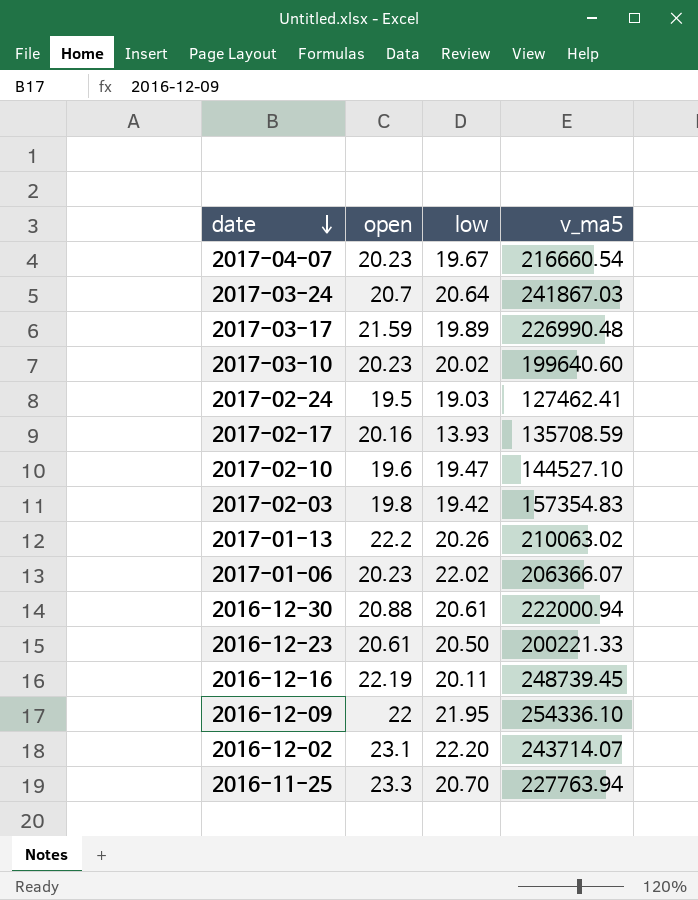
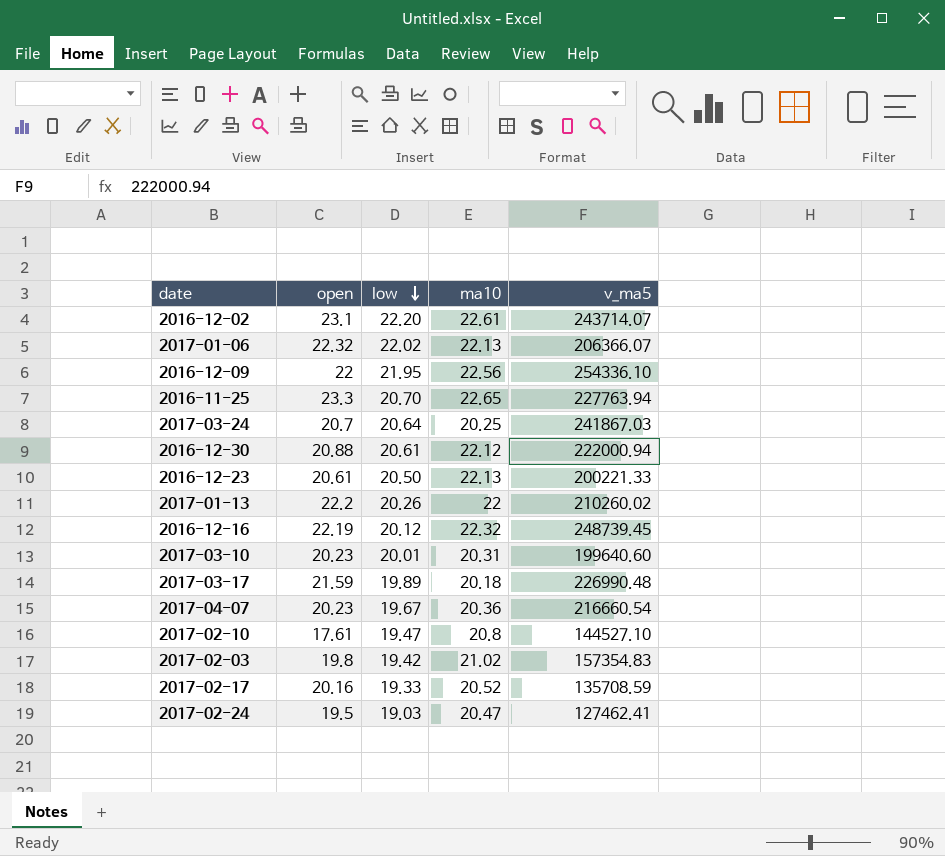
row order: date descending -> low descending
column ma10 | position: none -> 4
2017-01-06 | open: 20.23 -> 22.32
2017-01-13 | v_ma5: 210063.02 -> 210260.02
2016-12-16 | low: 20.11 -> 20.12
2017-03-10 | low: 20.02 -> 20.01
2017-02-10 | open: 19.6 -> 17.61
2017-02-17 | low: 13.93 -> 19.33

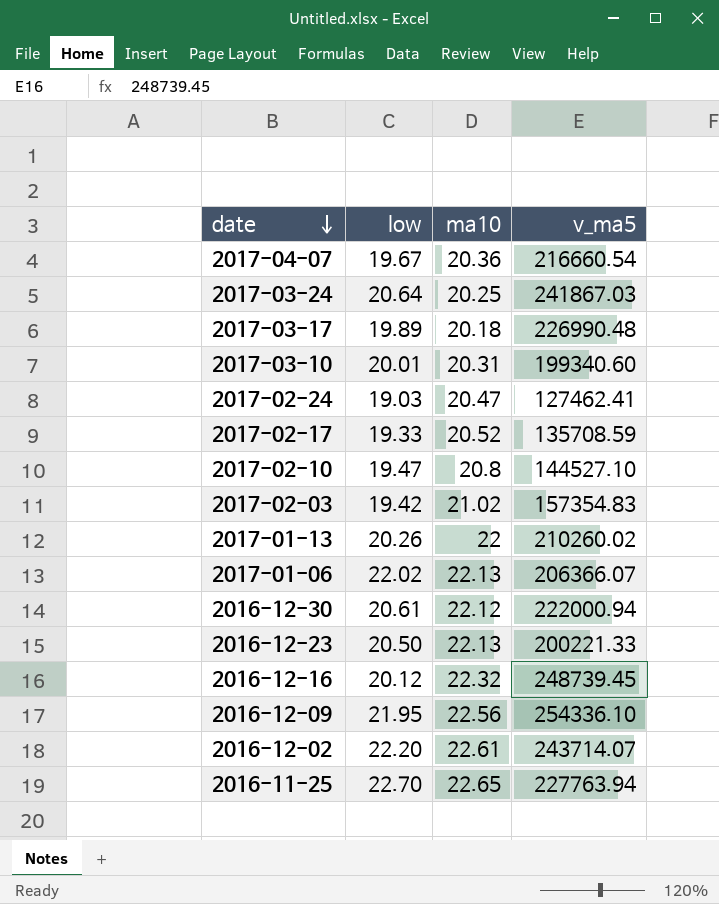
row order: low descending -> date descending
column open | position: 2 -> none
2017-03-10 | v_ma5: 199640.60 -> 199340.60
2016-11-25 | low: 20.70 -> 22.70

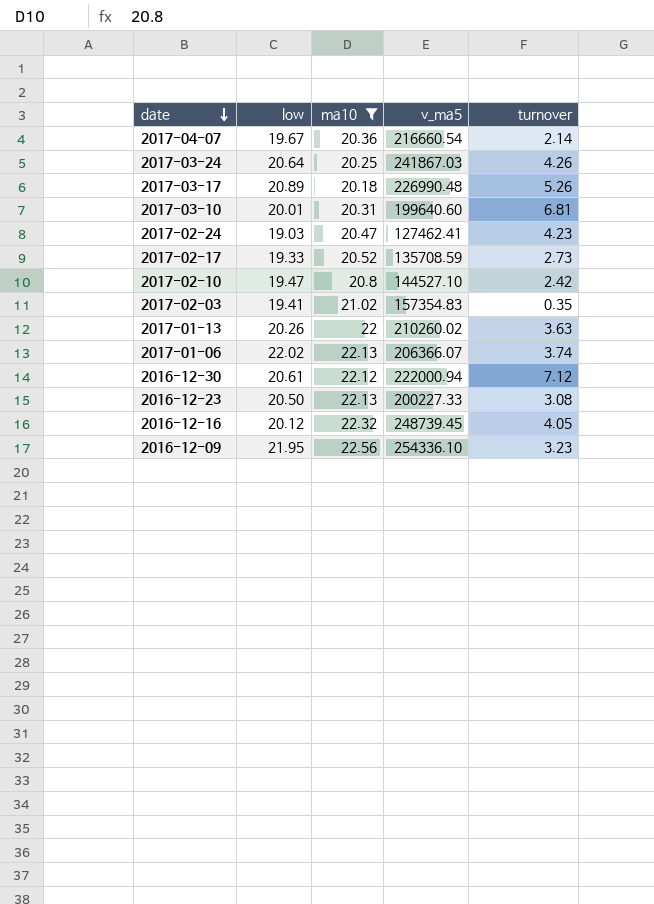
filter: none -> ma10 <= 22.56
column turnover | position: none -> 5
2017-03-17 | low: 19.89 -> 20.89
2017-03-10 | v_ma5: 199340.60 -> 199640.60
2017-02-03 | low: 19.42 -> 19.41
2016-12-23 | v_ma5: 200221.33 -> 200227.33

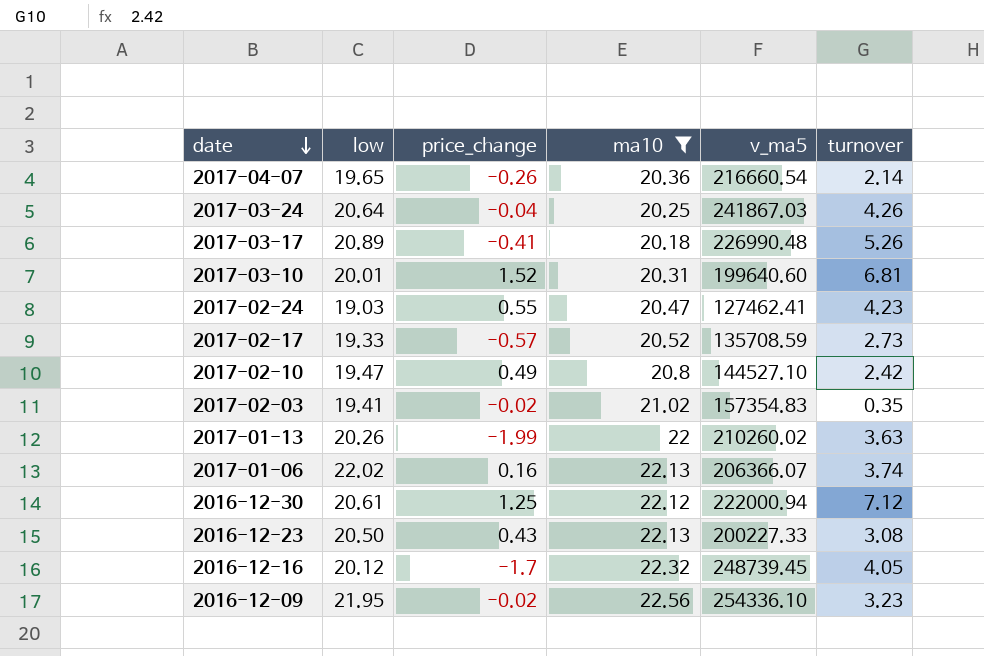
column price_change | position: none -> 3
2017-04-07 | low: 19.67 -> 19.65

